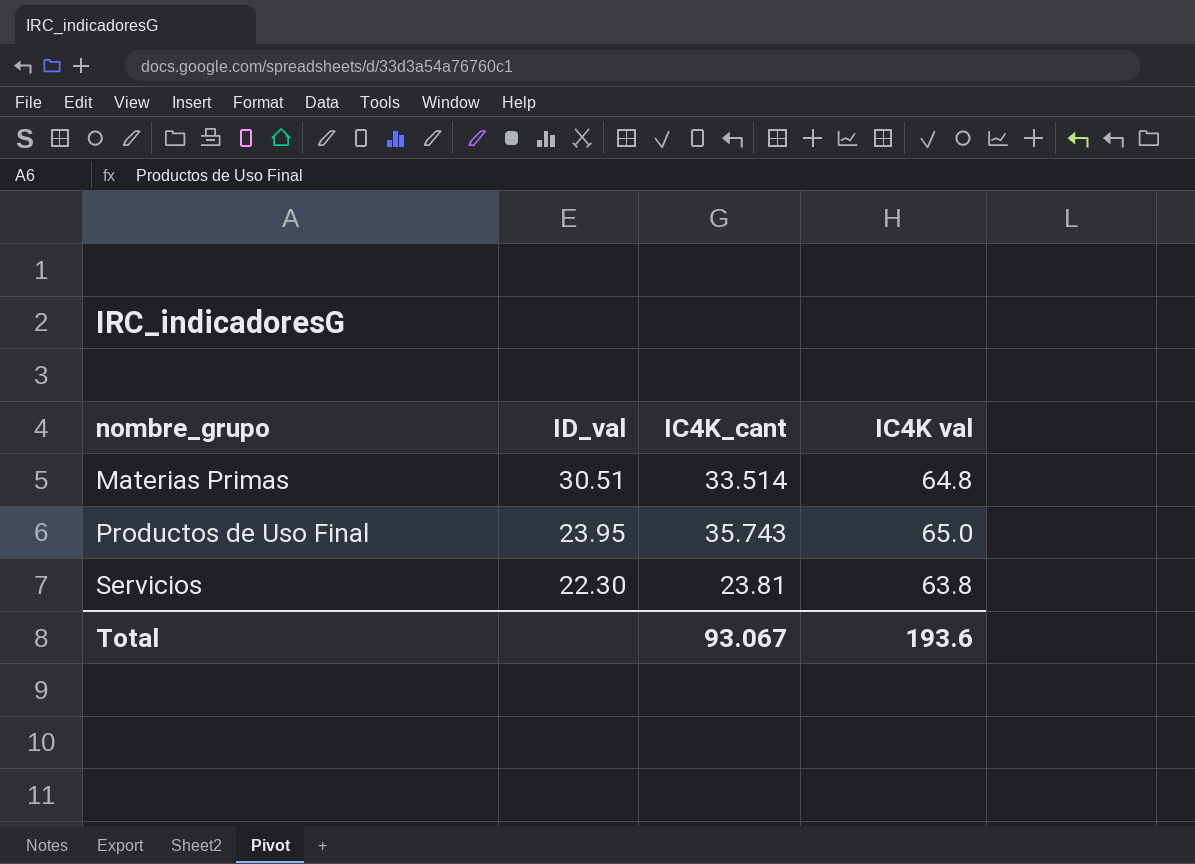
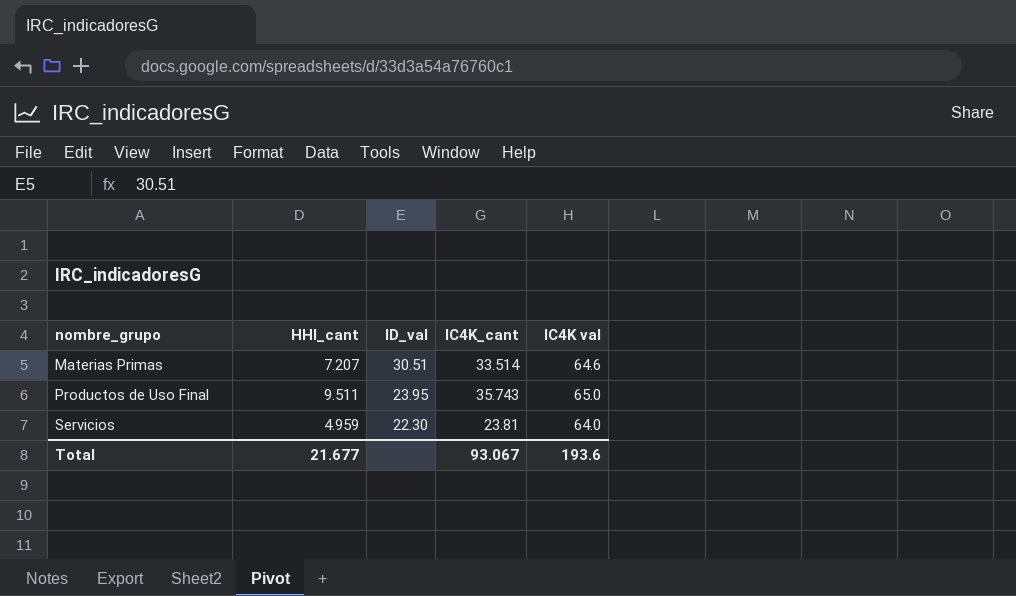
column HHI_cant | position: none -> 2
Materias Primas | IC4K val: 64.8 -> 64.6
Servicios | IC4K val: 63.8 -> 64.0

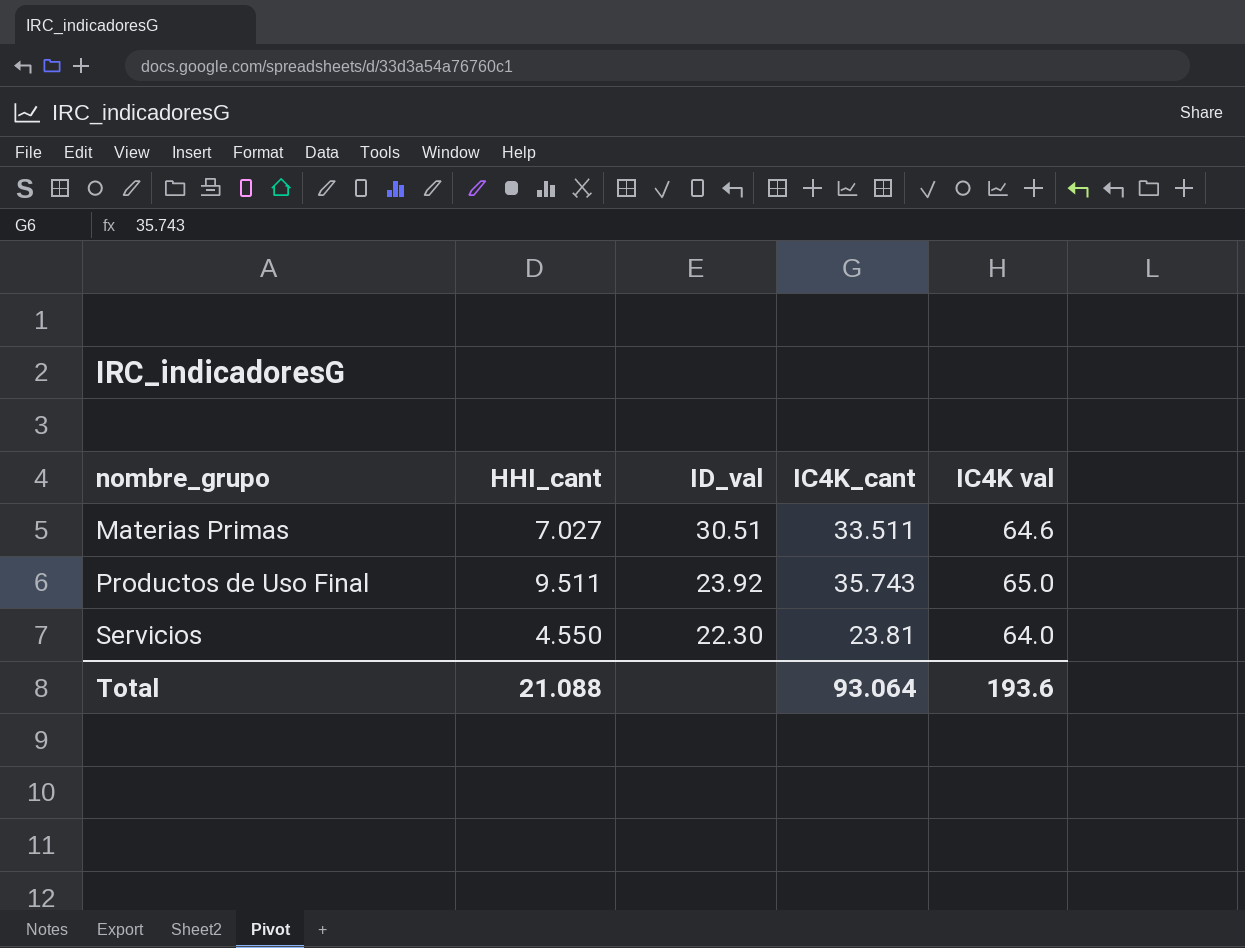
Materias Primas | HHI_cant: 7.207 -> 7.027
Materias Primas | IC4K_cant: 33.514 -> 33.511
Productos de Uso Final | ID_val: 23.95 -> 23.92
Servicios | HHI_cant: 4.959 -> 4.550
Total | HHI_cant: 21.677 -> 21.088
Total | IC4K_cant: 93.067 -> 93.064

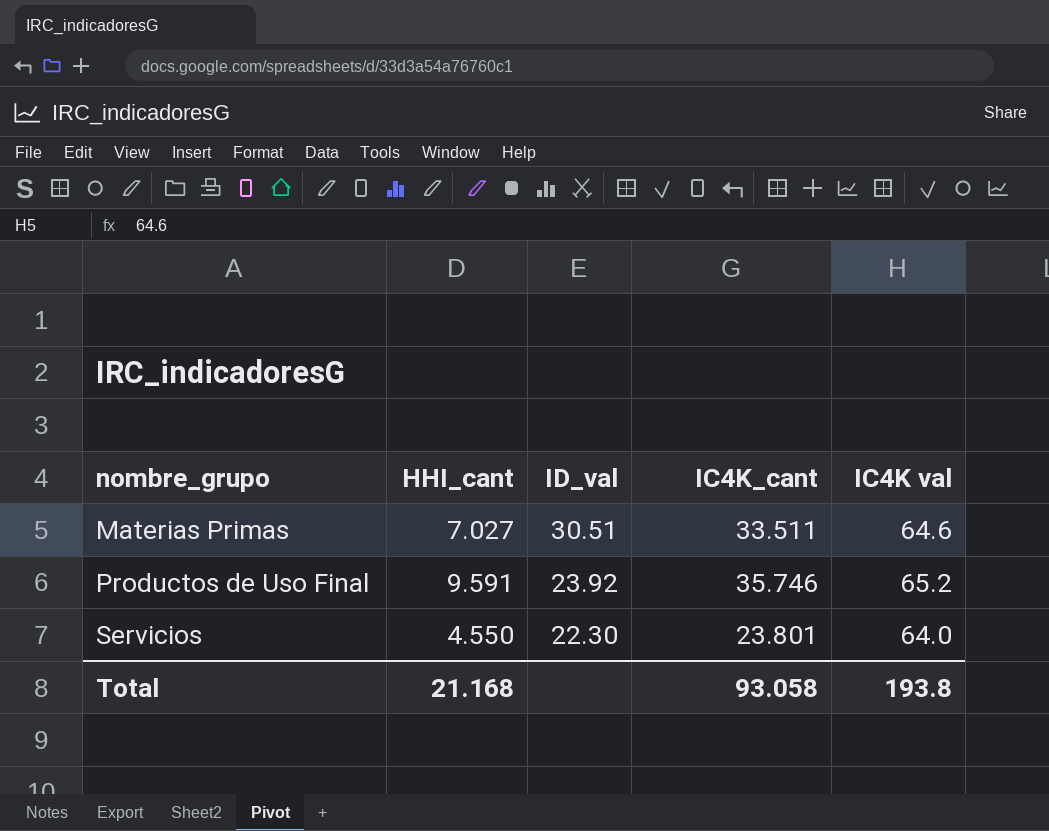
Productos de Uso Final | HHI_cant: 9.511 -> 9.591
Productos de Uso Final | IC4K_cant: 35.743 -> 35.746
Productos de Uso Final | IC4K val: 65.0 -> 65.2
Servicios | IC4K_cant: 23.81 -> 23.801
Total | HHI_cant: 21.088 -> 21.168
Total | IC4K_cant: 93.064 -> 93.058
Total | IC4K val: 193.6 -> 193.8

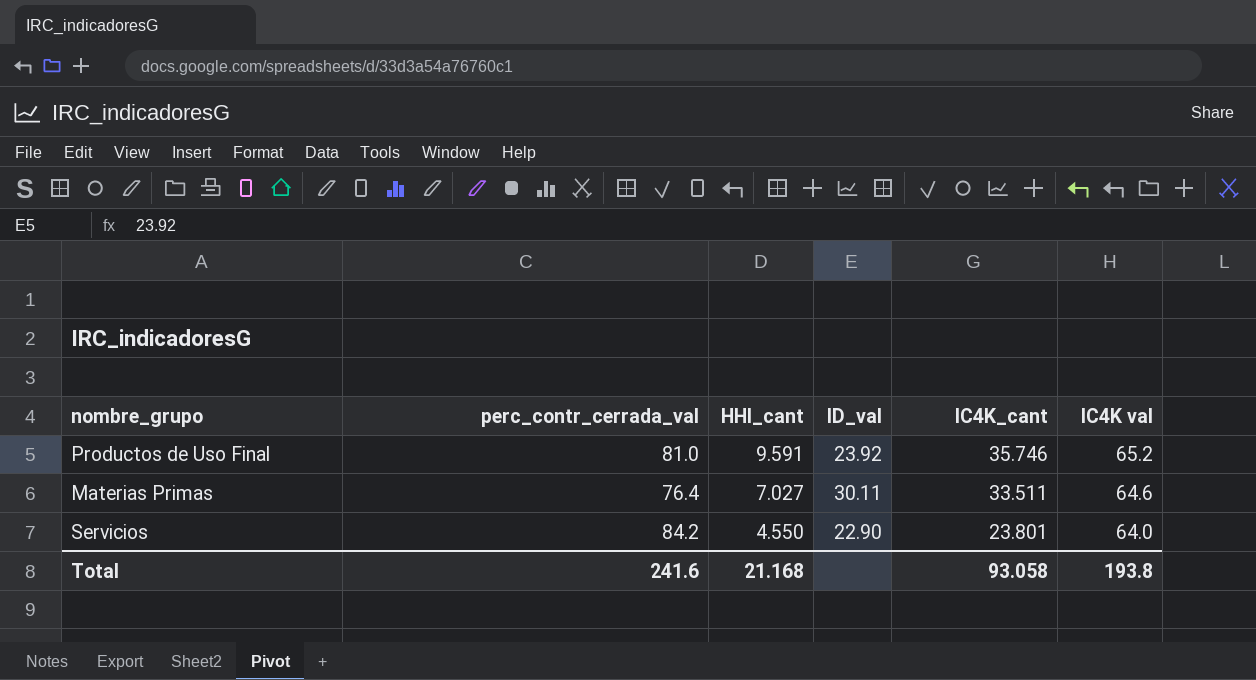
row order: nombre_grupo ascending -> HHI_cant descending
column perc_contr_cerrada_val | position: none -> 2
Materias Primas | ID_val: 30.51 -> 30.11
Servicios | ID_val: 22.30 -> 22.90

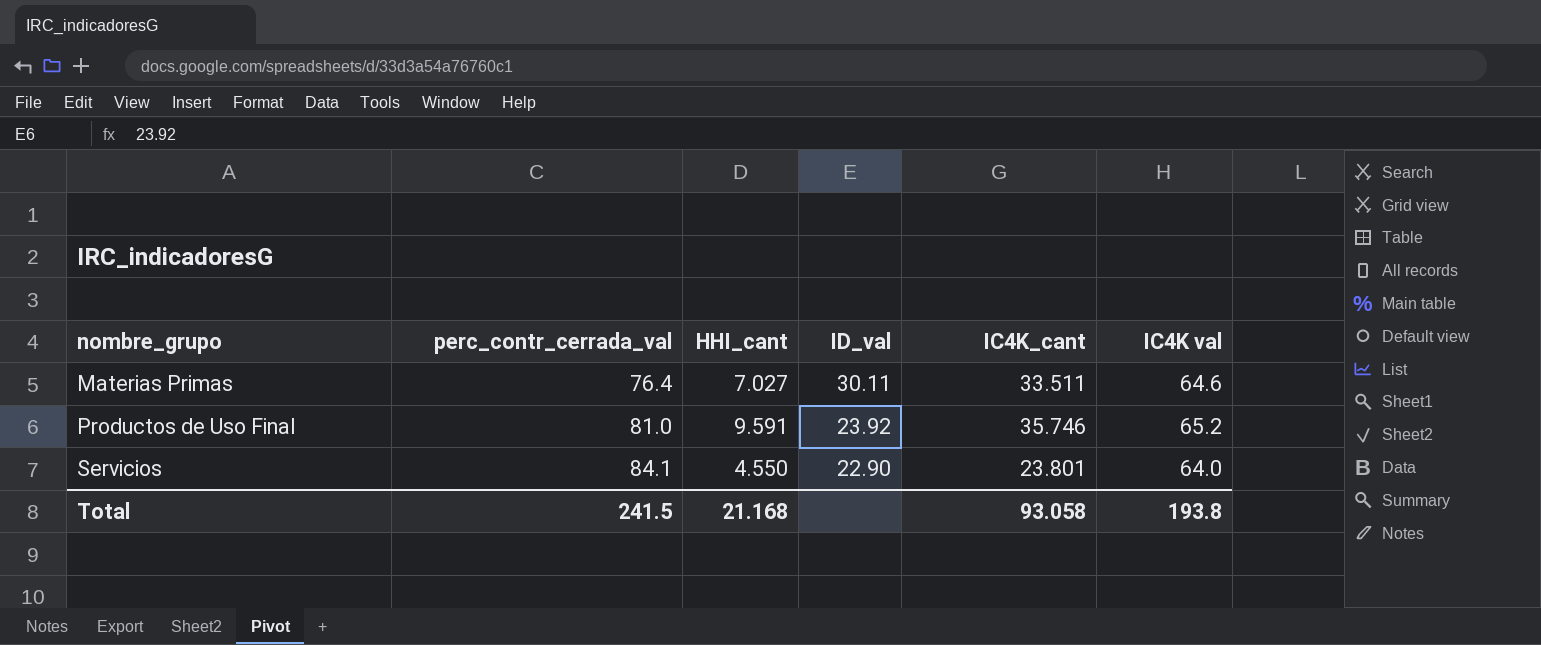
row order: HHI_cant descending -> nombre_grupo ascending
Servicios | perc_contr_cerrada_val: 84.2 -> 84.1
Total | perc_contr_cerrada_val: 241.6 -> 241.5

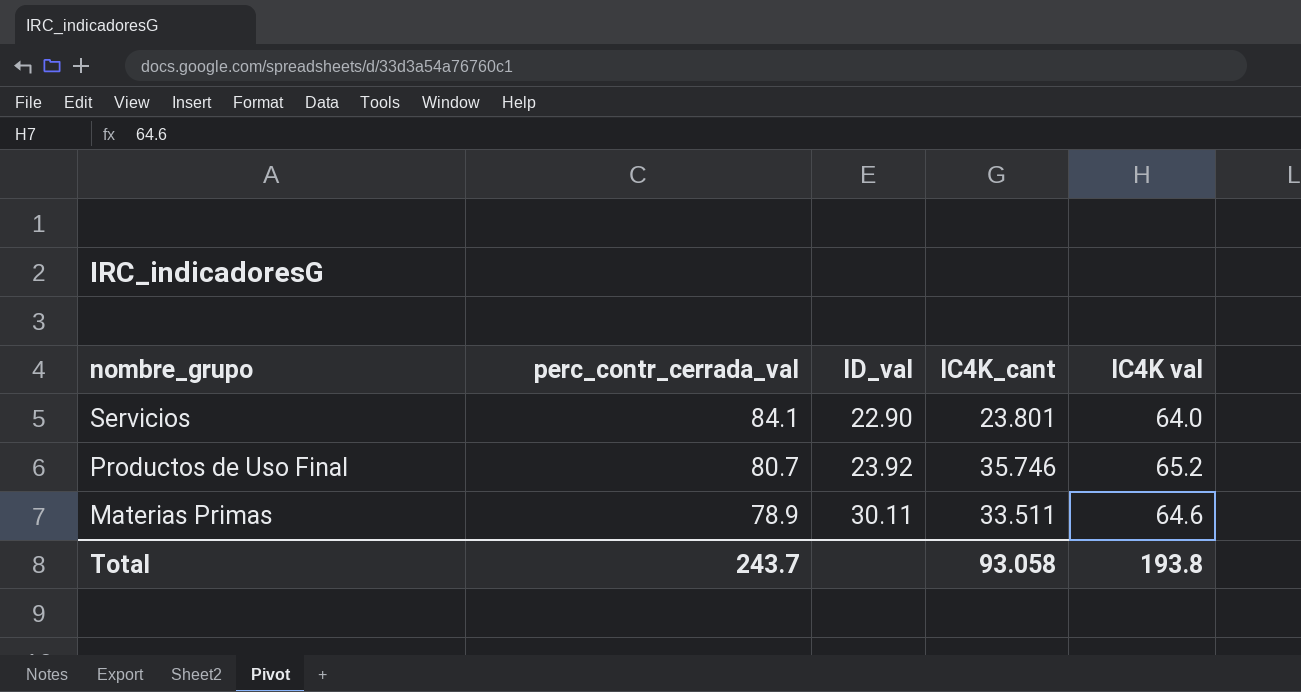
row order: nombre_grupo ascending -> nombre_grupo descending
column HHI_cant | position: 3 -> none
Productos de Uso Final | perc_contr_cerrada_val: 81.0 -> 80.7
Materias Primas | perc_contr_cerrada_val: 76.4 -> 78.9
Total | perc_contr_cerrada_val: 241.5 -> 243.7

